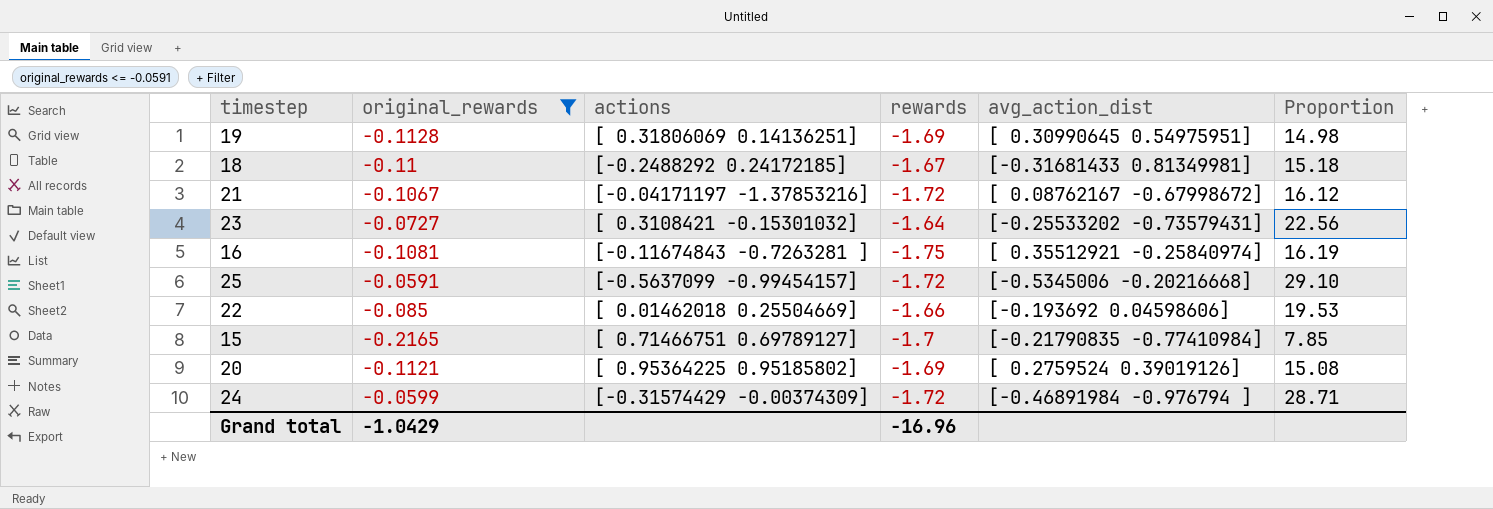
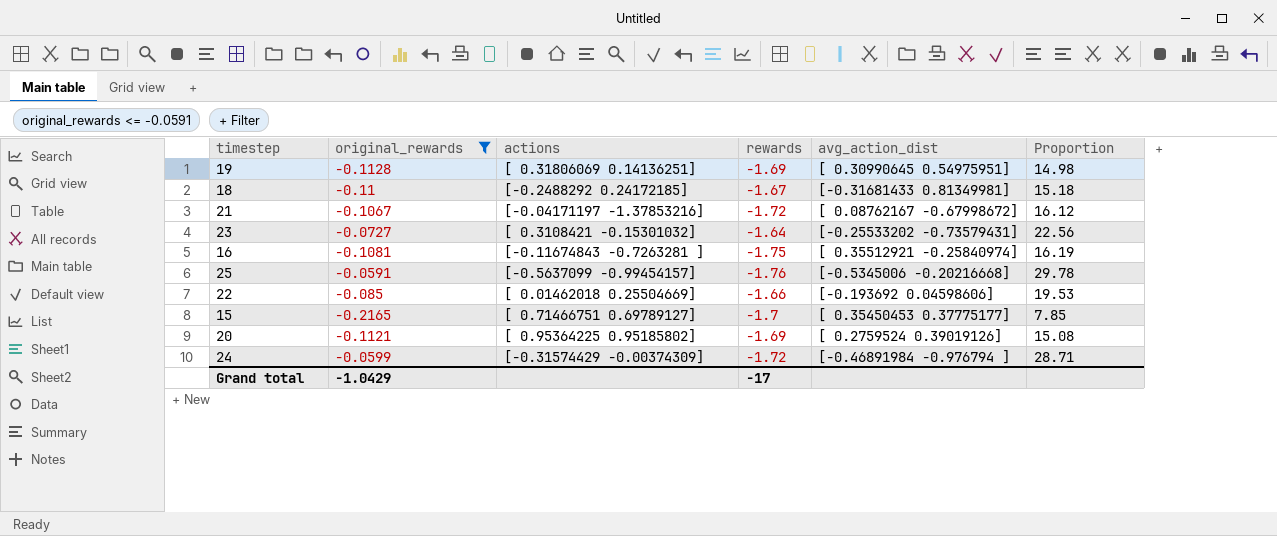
25 | rewards: -1.72 -> -1.76
25 | Proportion: 29.10 -> 29.78
15 | avg_action_dist: [-0.21790835 -0.77410984] -> [ 0.35450453 0.37775177]
Grand total | rewards: -16.96 -> -17

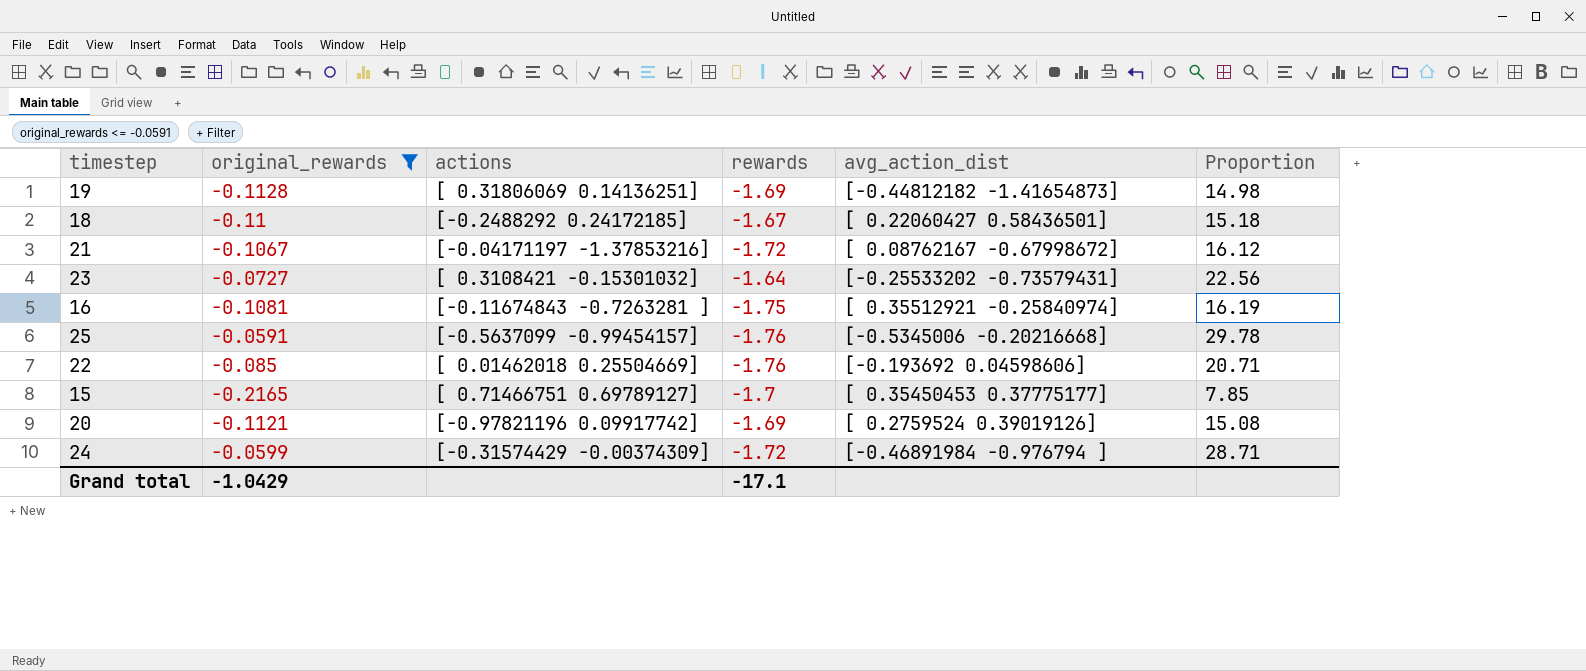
19 | avg_action_dist: [ 0.30990645 0.54975951] -> [-0.44812182 -1.41654873]
18 | avg_action_dist: [-0.31681433 0.81349981] -> [ 0.22060427 0.58436501]
22 | rewards: -1.66 -> -1.76
22 | Proportion: 19.53 -> 20.71
20 | actions: [ 0.95364225 0.95185802] -> [-0.97821196 0.09917742]
Grand total | rewards: -17 -> -17.1

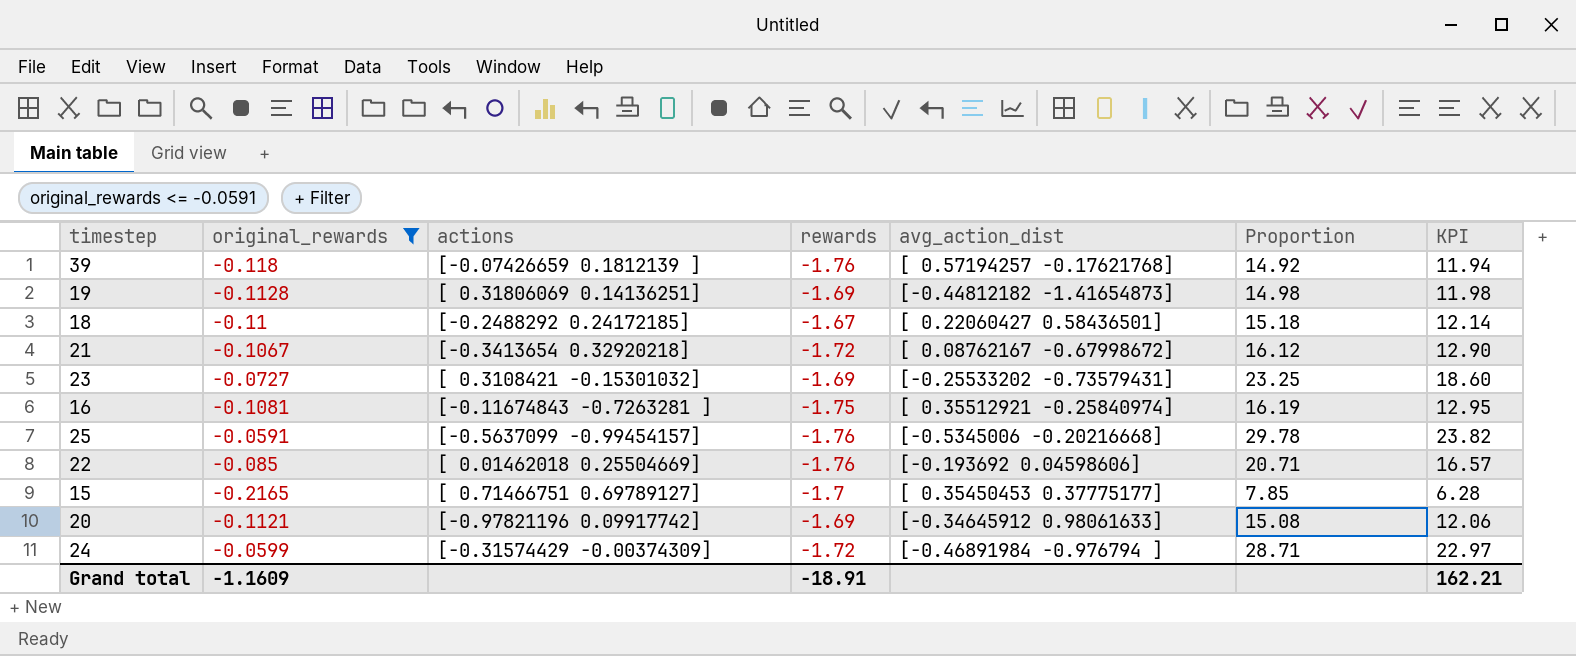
column KPI | formula: none -> [Proportion] * 0.8
row 39: none -> -0.118 | [-0.07426659 0.1812139 ] | -1.76 | [ 0.57194257 -0.17621768] | 14.92 | 11.94
21 | actions: [-0.04171197 -1.37853216] -> [-0.3413654 0.32920218]
23 | rewards: -1.64 -> -1.69
23 | Proportion: 22.56 -> 23.25
20 | avg_action_dist: [ 0.2759524 0.39019126] -> [-0.34645912 0.98061633]
Grand total | original_rewards: -1.0429 -> -1.1609
Grand total | rewards: -17.1 -> -18.91

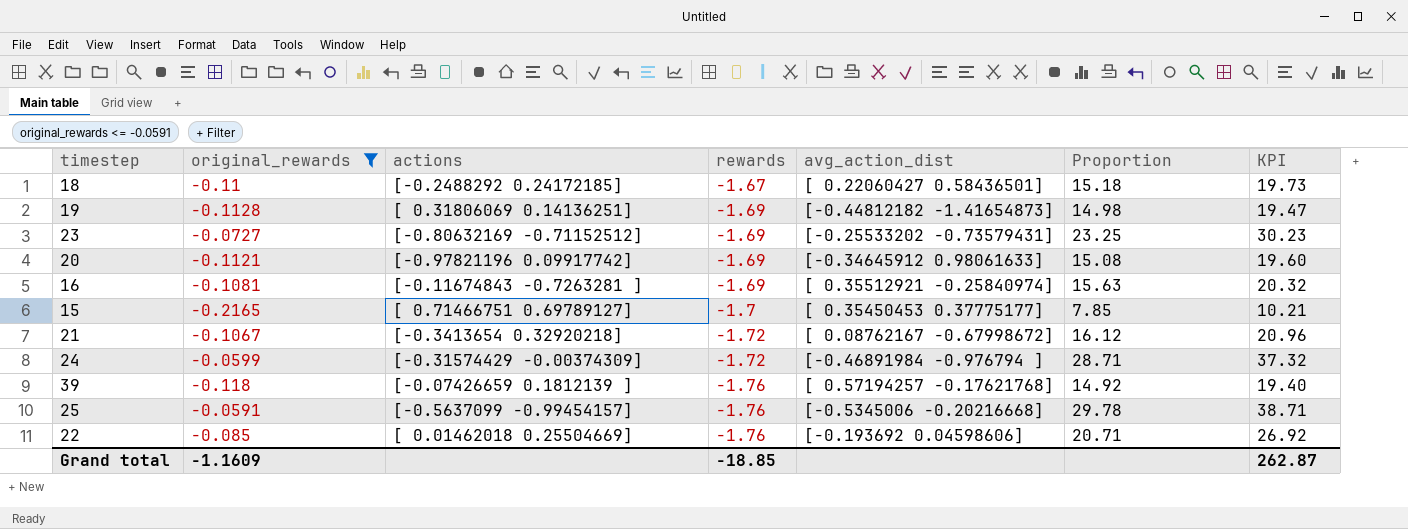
row order: none -> rewards descending
column KPI | formula: [Proportion] * 0.8 -> [Proportion] * 1.3
23 | actions: [ 0.3108421 -0.15301032] -> [-0.80632169 -0.71152512]
16 | rewards: -1.75 -> -1.69
16 | Proportion: 16.19 -> 15.63
Grand total | rewards: -18.91 -> -18.85
Grand total | KPI: 162.21 -> 262.87

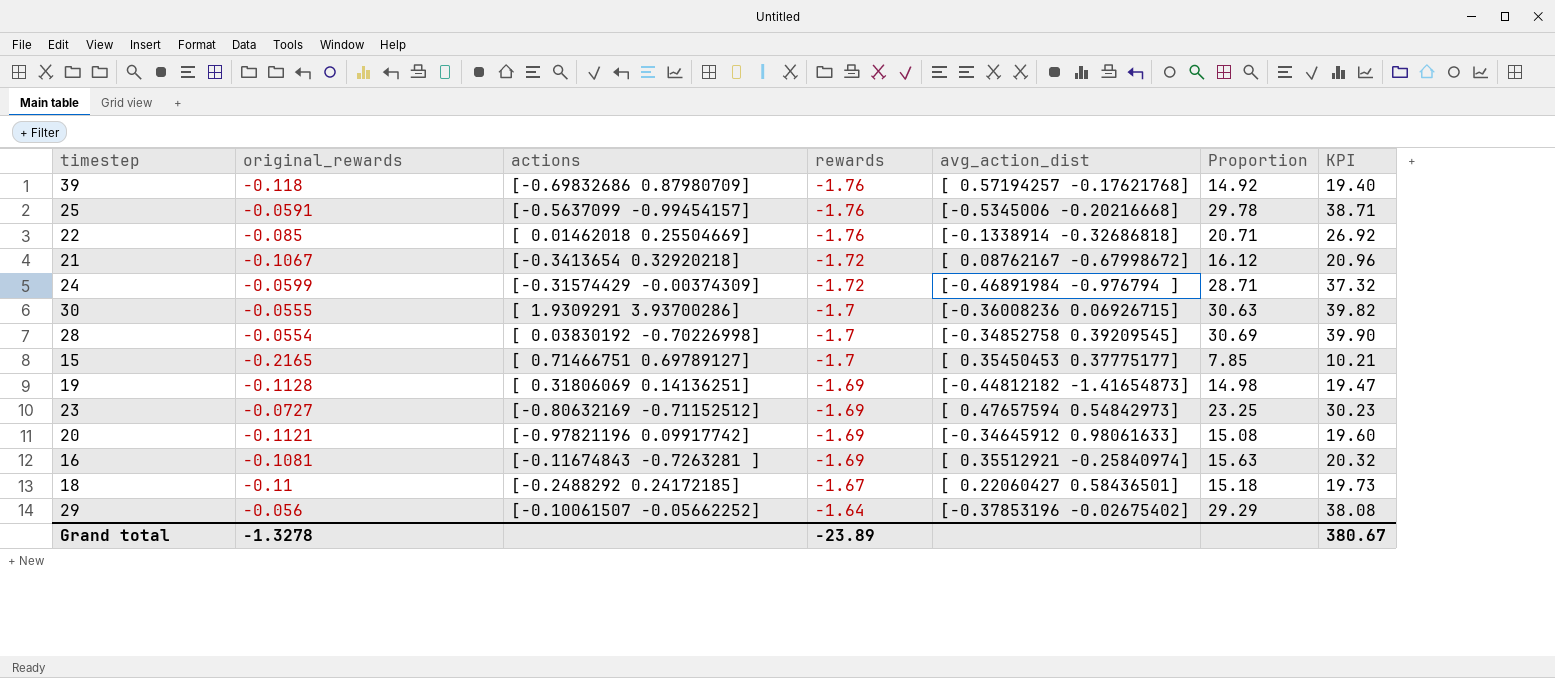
filter: original_rewards <= -0.0591 -> none
row order: rewards descending -> rewards ascending
39 | actions: [-0.07426659 0.1812139 ] -> [-0.69832686 0.87980709]
22 | avg_action_dist: [-0.193692 0.04598606] -> [-0.1338914 -0.32686818]
23 | avg_action_dist: [-0.25533202 -0.73579431] -> [ 0.47657594 0.54842973]
Grand total | original_rewards: -1.1609 -> -1.3278
Grand total | rewards: -18.85 -> -23.89
Grand total | KPI: 262.87 -> 380.67

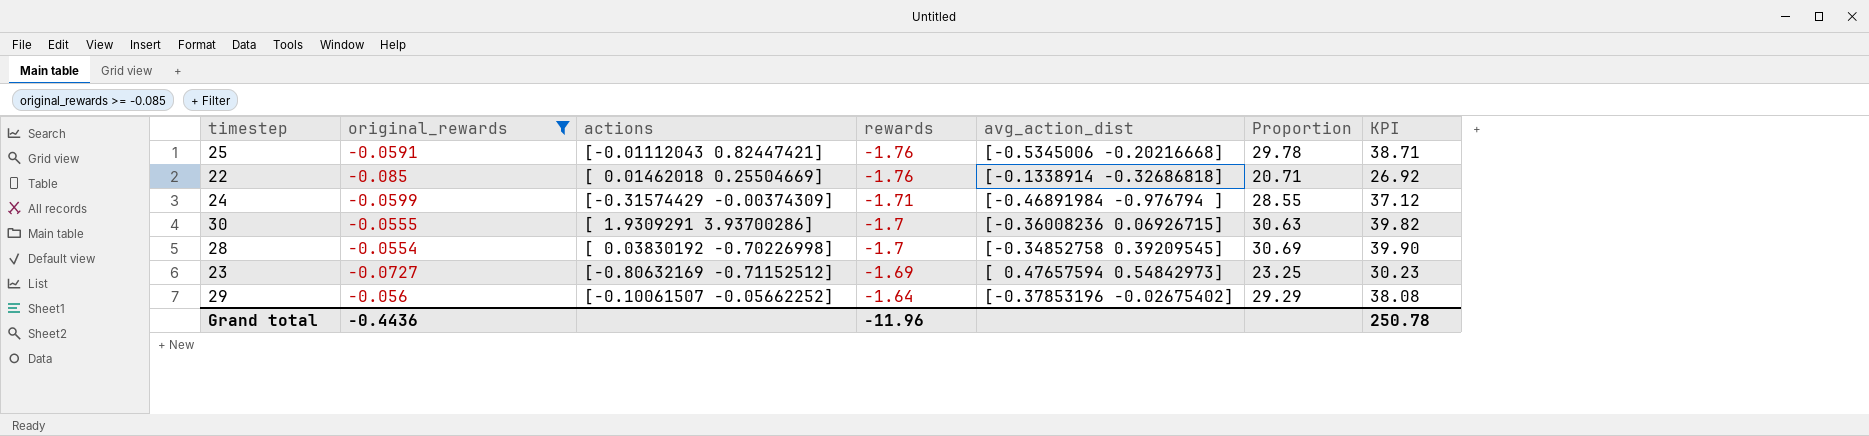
filter: none -> original_rewards >= -0.085
25 | actions: [-0.5637099 -0.99454157] -> [-0.01112043 0.82447421]
24 | rewards: -1.72 -> -1.71
24 | Proportion: 28.71 -> 28.55
24 | KPI: 37.32 -> 37.12
Grand total | original_rewards: -1.3278 -> -0.4436
Grand total | rewards: -23.89 -> -11.96
Grand total | KPI: 380.67 -> 250.78

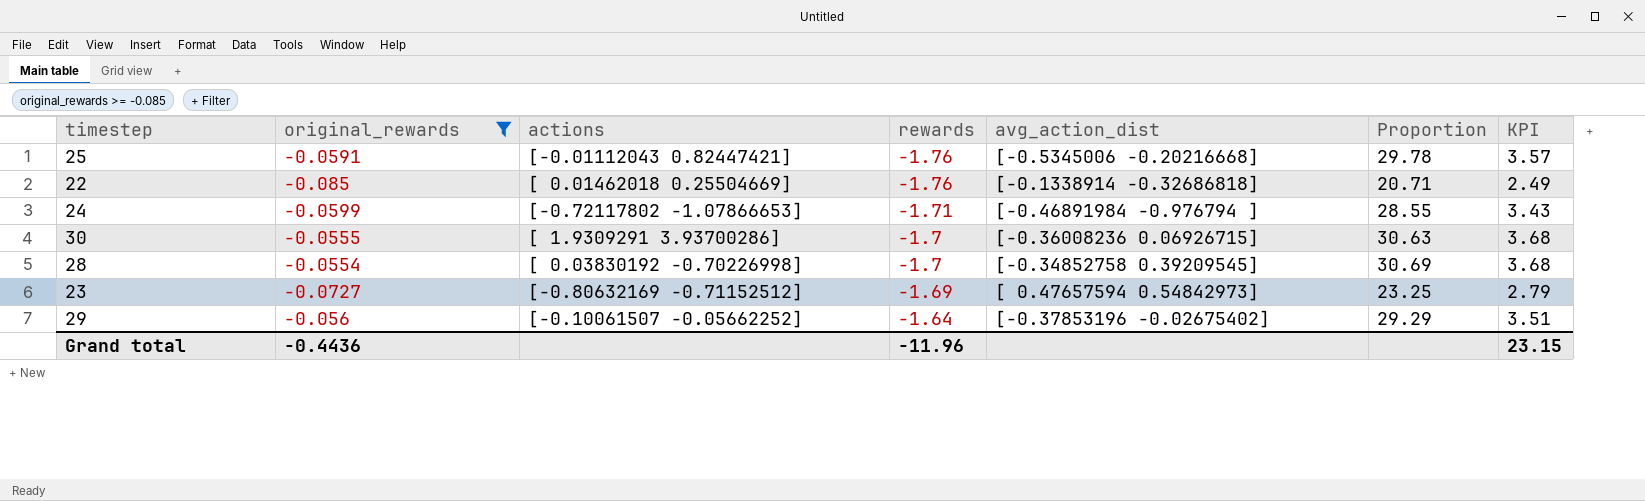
column KPI | formula: [Proportion] * 1.3 -> [Proportion] * 0.12
24 | actions: [-0.31574429 -0.00374309] -> [-0.72117802 -1.07866653]
Grand total | KPI: 250.78 -> 23.15

